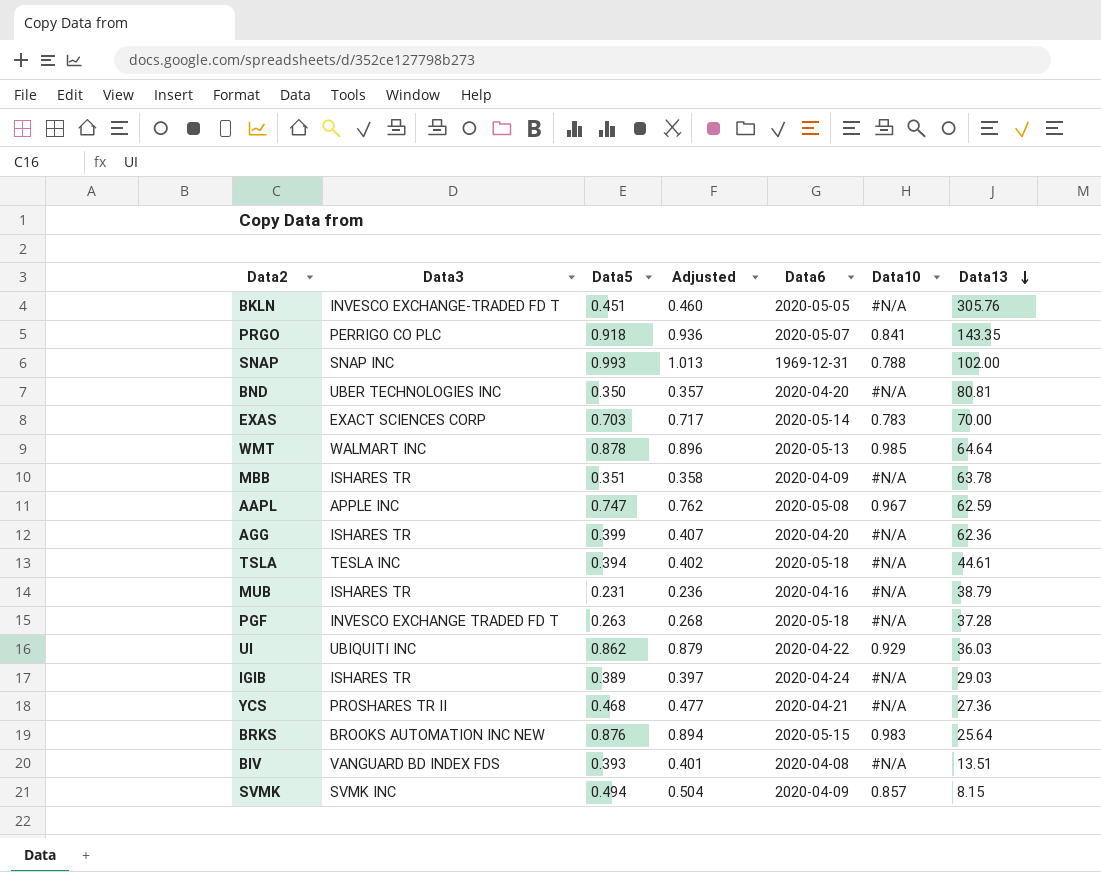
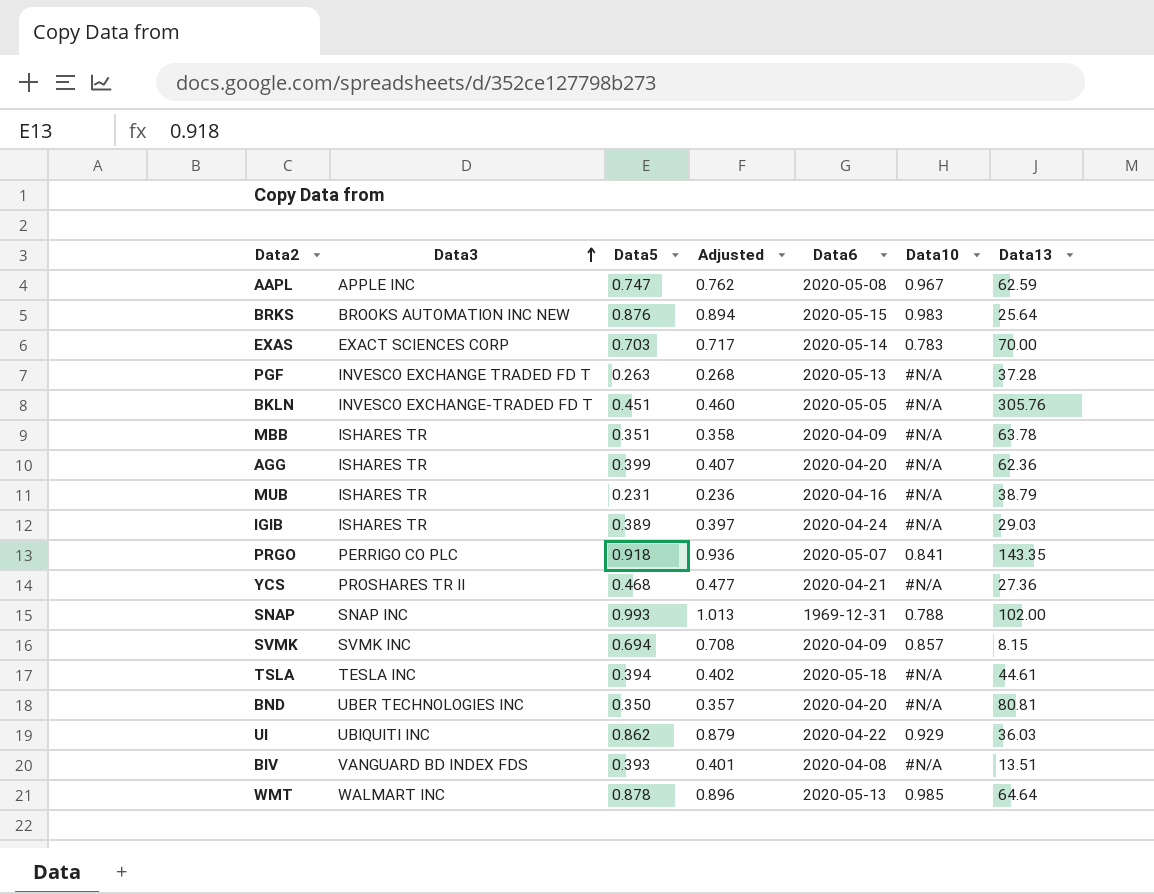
row order: Data13 descending -> Data3 ascending
PGF | Data6: 2020-05-18 -> 2020-05-13
SVMK | Data5: 0.494 -> 0.694
SVMK | Adjusted: 0.504 -> 0.708

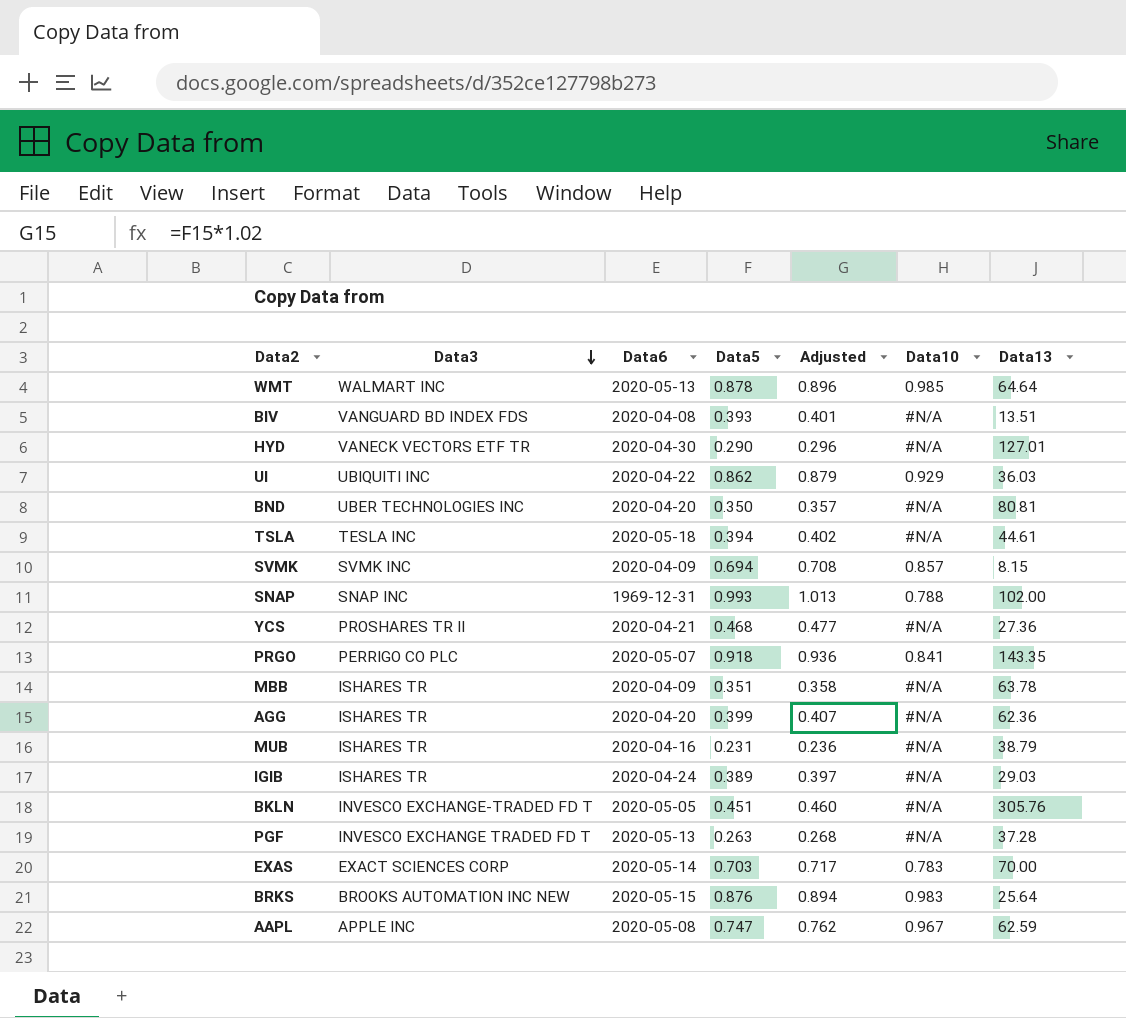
row order: Data3 ascending -> Data3 descending
column Data6 | position: 5 -> 3
row HYD: none -> VANECK VECTORS ETF TR | 2020-04-30 | 0.290 | 0.296 | #N/A | 127.01

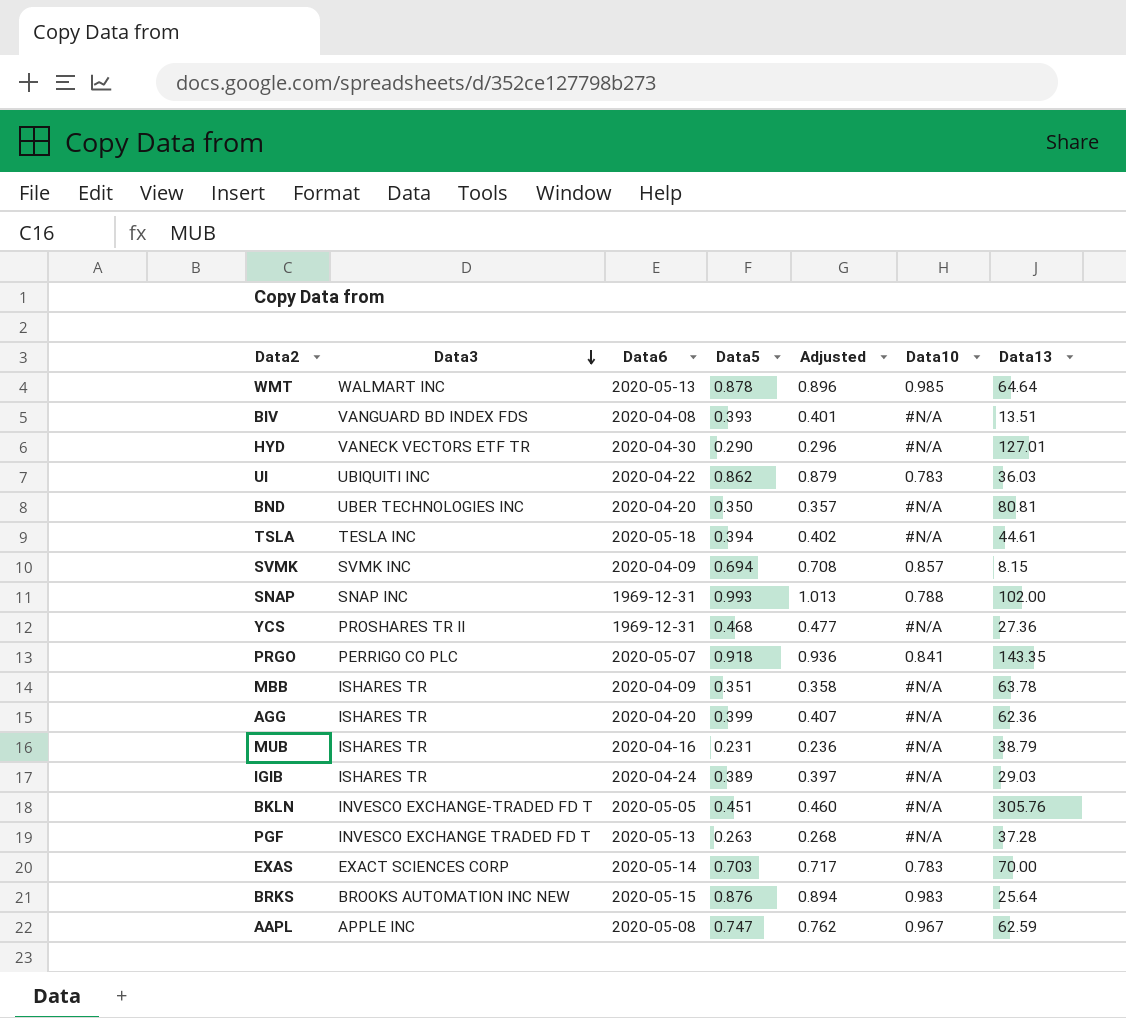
UI | Data10: 0.929 -> 0.783
YCS | Data6: 2020-04-21 -> 1969-12-31

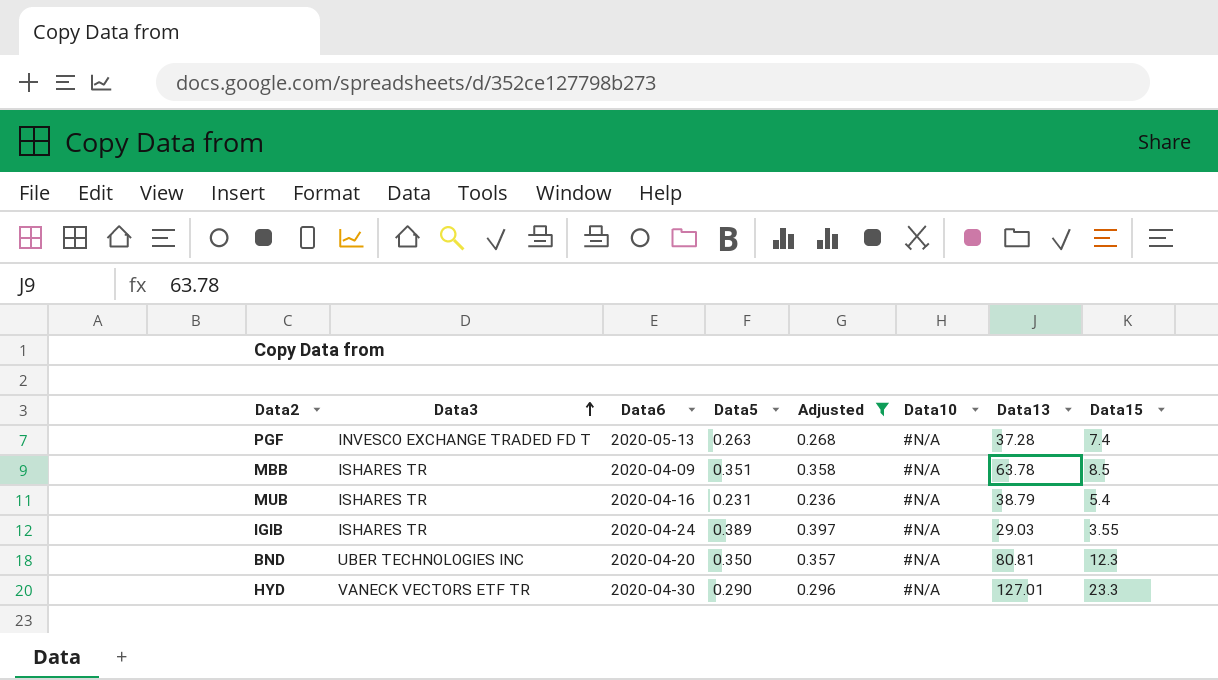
filter: none -> Adjusted <= 0.397
row order: Data3 descending -> Data3 ascending
column Data15 | position: none -> 8

